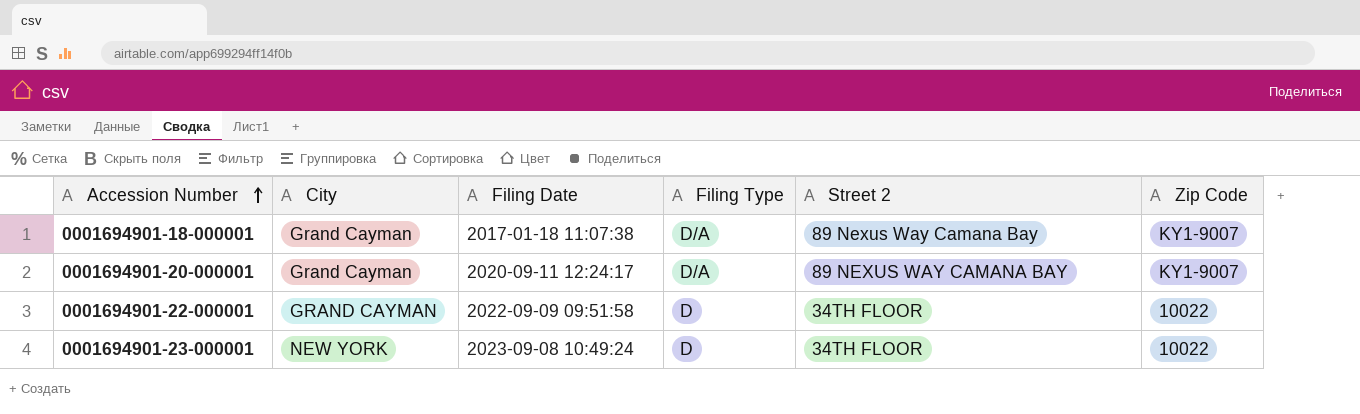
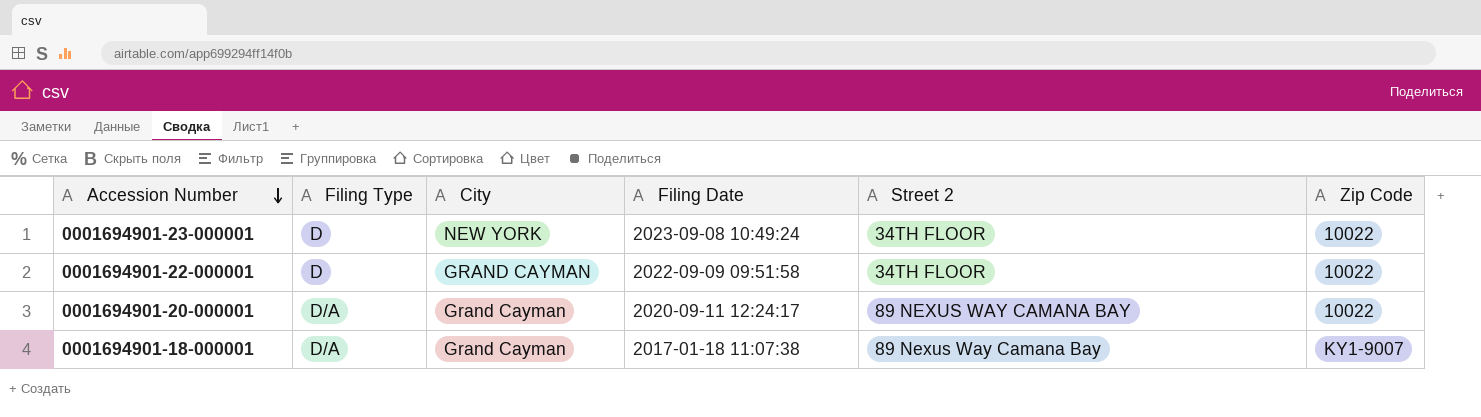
row order: Accession Number ascending -> Accession Number descending
column Filing Type | position: 4 -> 2
0001694901-20-000001 | Zip Code: KY1-9007 -> 10022

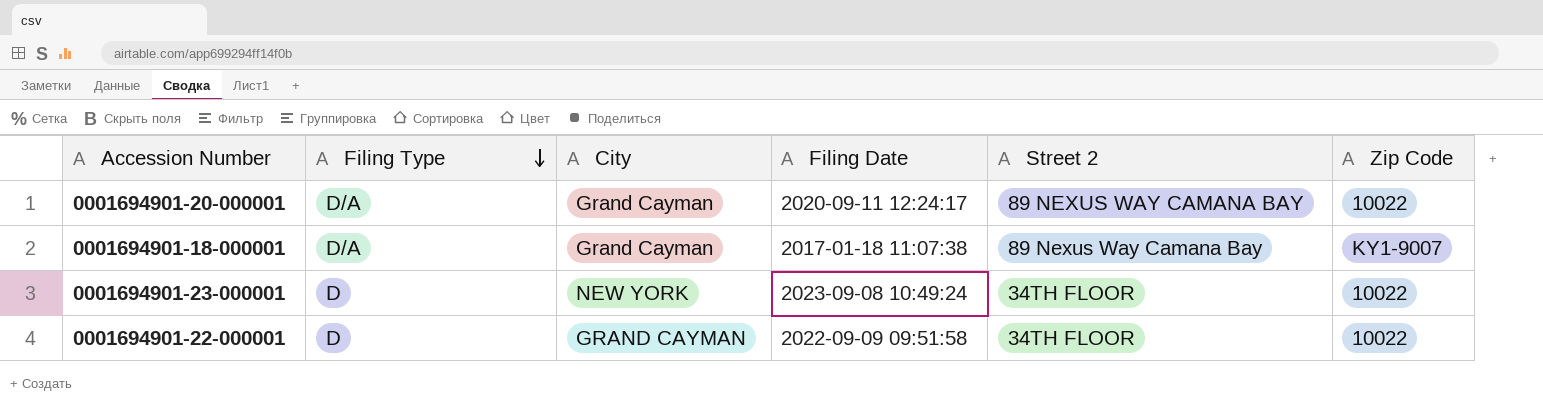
row order: Accession Number descending -> Filing Type descending

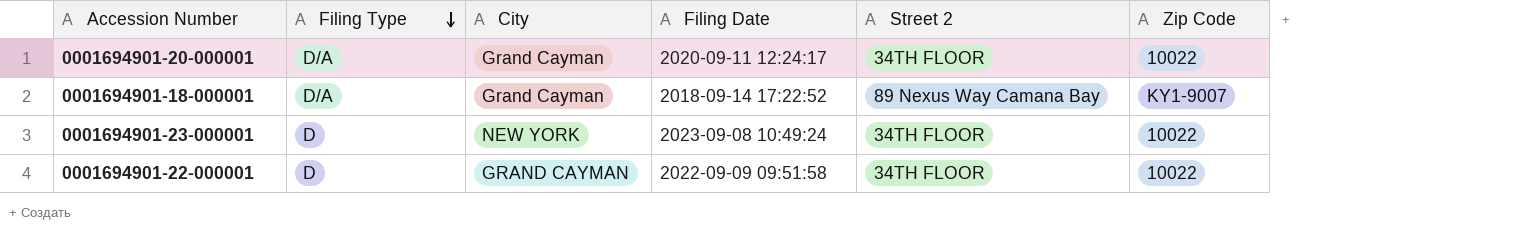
0001694901-20-000001 | Street 2: 89 NEXUS WAY CAMANA BAY -> 34TH FLOOR
0001694901-18-000001 | Filing Date: 2017-01-18 11:07:38 -> 2018-09-14 17:22:52

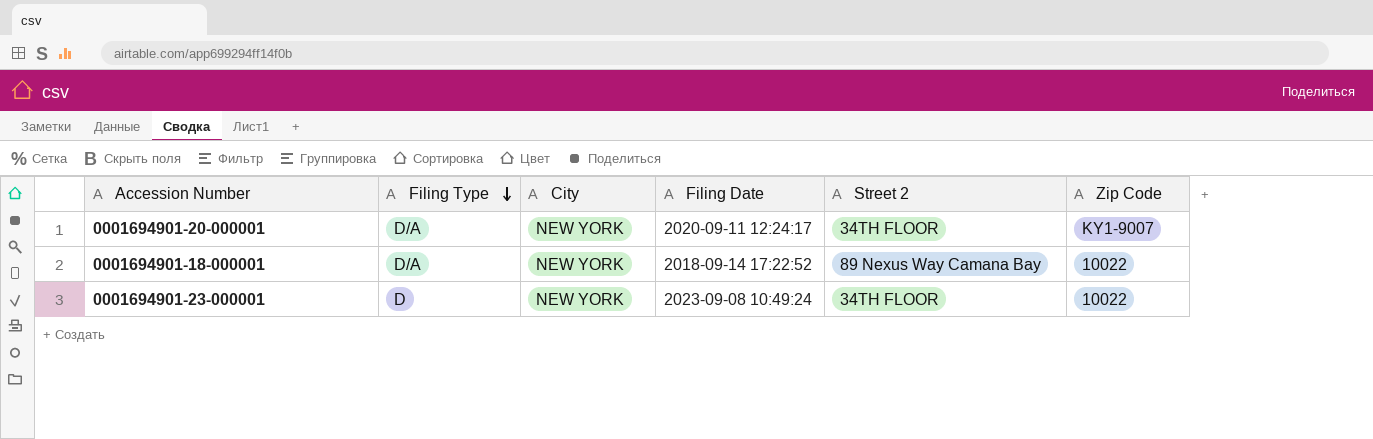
row 0001694901-22-000001: D | GRAND CAYMAN | 2022-09-09 09:51:58 | 34TH FLOOR | 10022 -> none
0001694901-20-000001 | City: Grand Cayman -> NEW YORK
0001694901-20-000001 | Zip Code: 10022 -> KY1-9007
0001694901-18-000001 | City: Grand Cayman -> NEW YORK
0001694901-18-000001 | Zip Code: KY1-9007 -> 10022

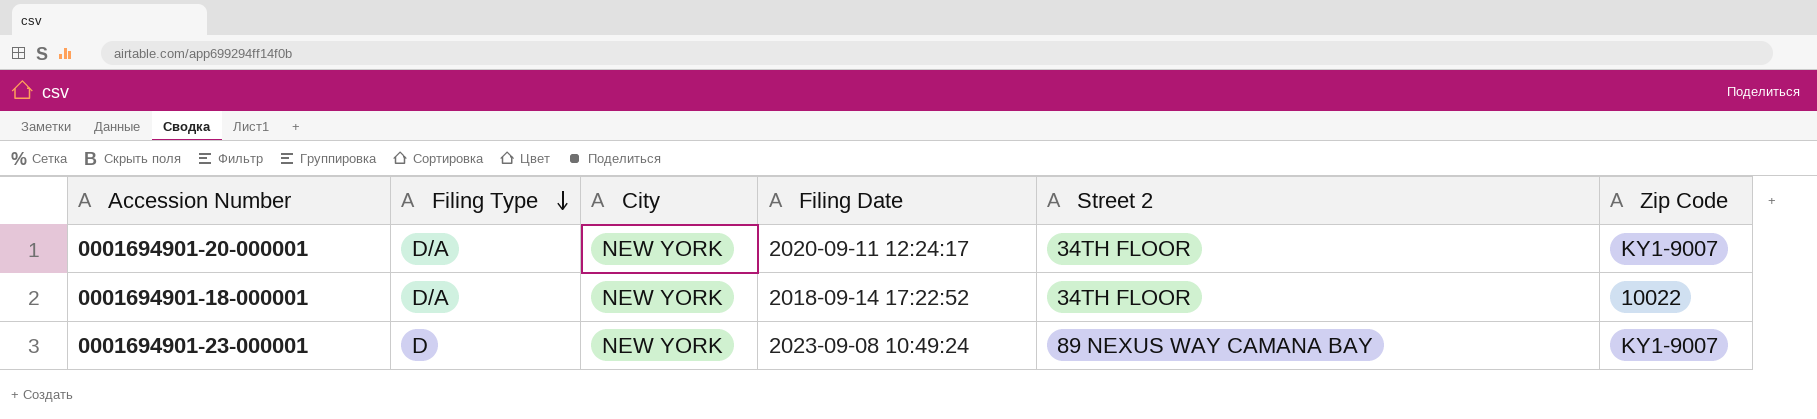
0001694901-18-000001 | Street 2: 89 Nexus Way Camana Bay -> 34TH FLOOR
0001694901-23-000001 | Street 2: 34TH FLOOR -> 89 NEXUS WAY CAMANA BAY
0001694901-23-000001 | Zip Code: 10022 -> KY1-9007

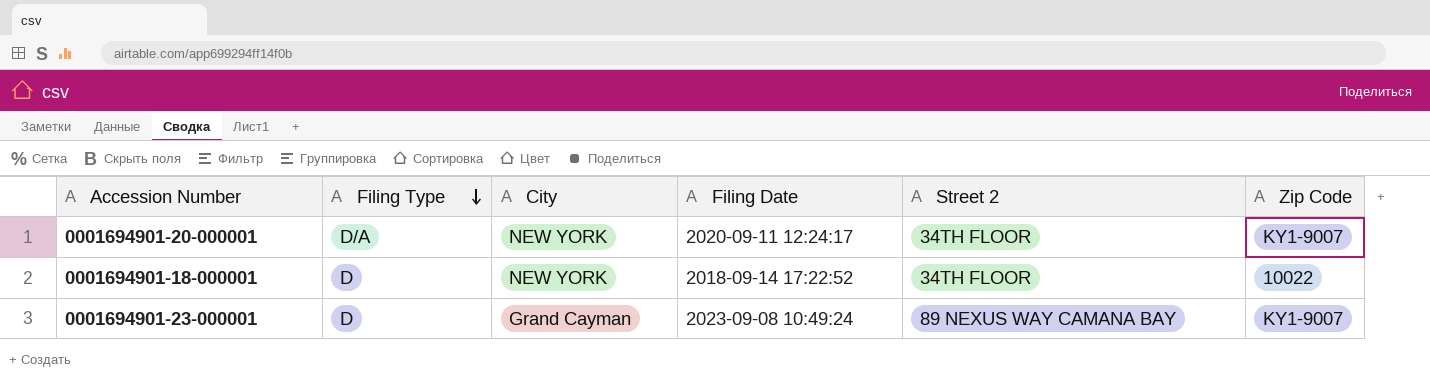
0001694901-18-000001 | Filing Type: D/A -> D
0001694901-23-000001 | City: NEW YORK -> Grand Cayman

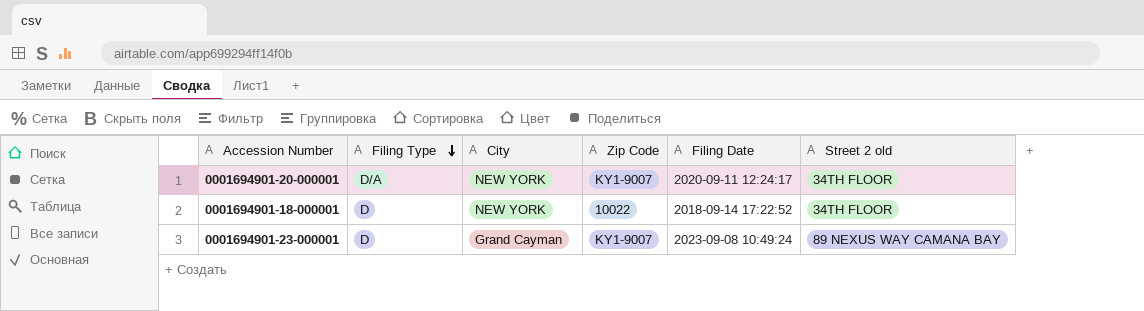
column Zip Code | position: 6 -> 4
column name: Street 2 -> Street 2 old

